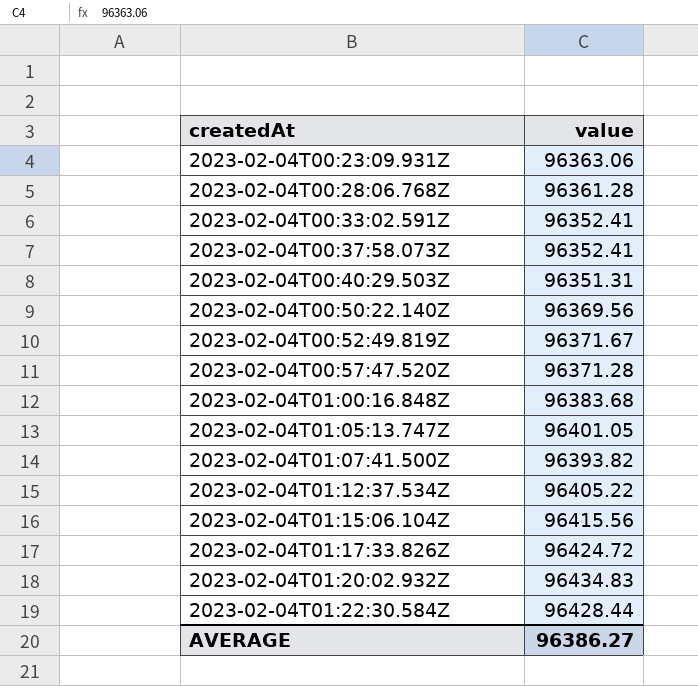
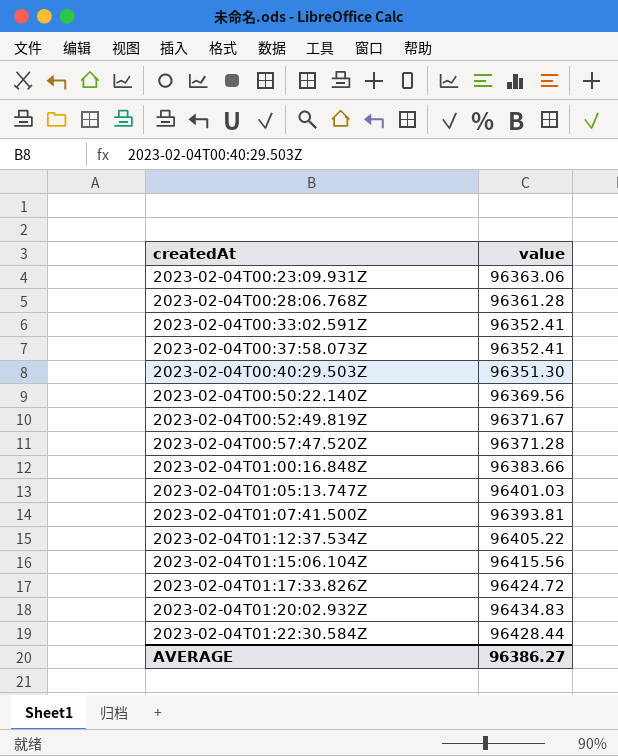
2023-02-04T00:40:29.503Z | value: 96351.31 -> 96351.30
2023-02-04T01:00:16.848Z | value: 96383.68 -> 96383.66
2023-02-04T01:05:13.747Z | value: 96401.05 -> 96401.03
2023-02-04T01:07:41.500Z | value: 96393.82 -> 96393.81

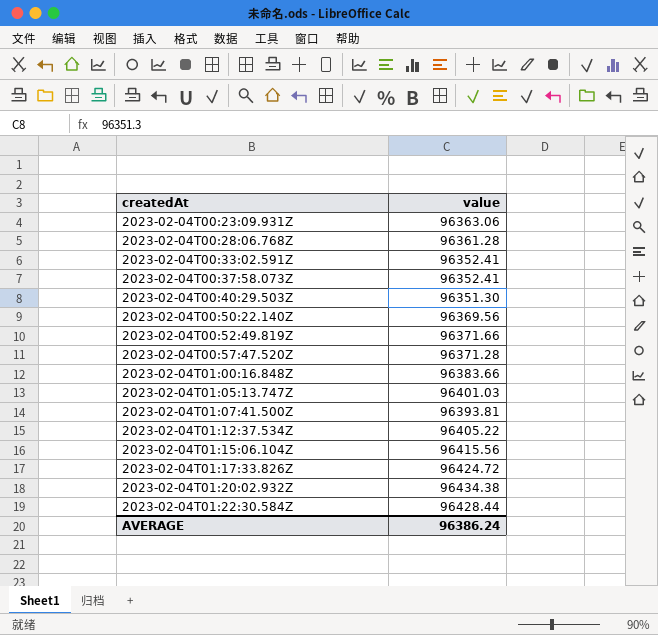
2023-02-04T00:52:49.819Z | value: 96371.67 -> 96371.66
2023-02-04T01:20:02.932Z | value: 96434.83 -> 96434.38
AVERAGE | value: 96386.27 -> 96386.24

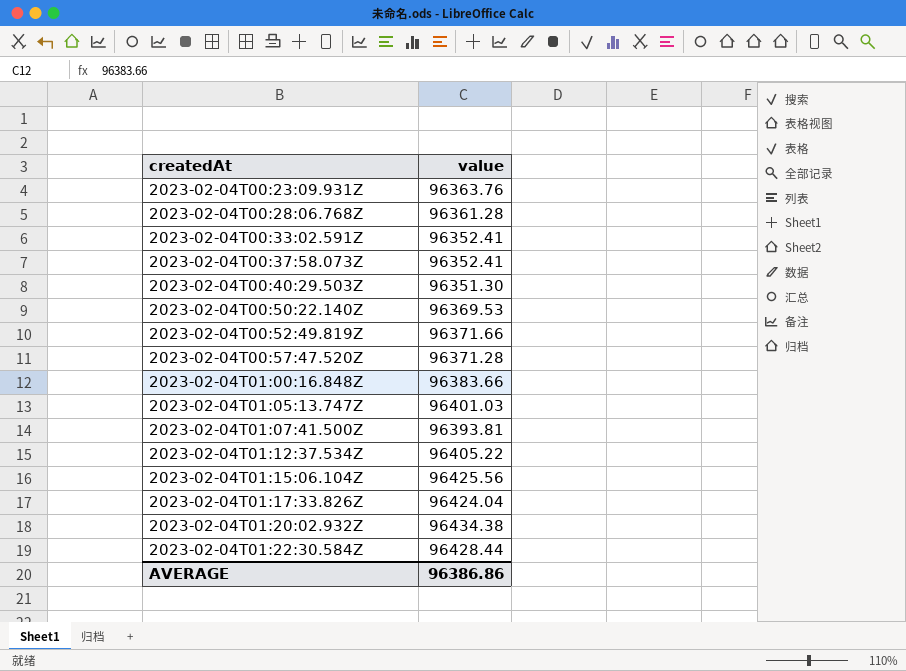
2023-02-04T00:23:09.931Z | value: 96363.06 -> 96363.76
2023-02-04T00:50:22.140Z | value: 96369.56 -> 96369.53
2023-02-04T01:15:06.104Z | value: 96415.56 -> 96425.56
2023-02-04T01:17:33.826Z | value: 96424.72 -> 96424.04
AVERAGE | value: 96386.24 -> 96386.86

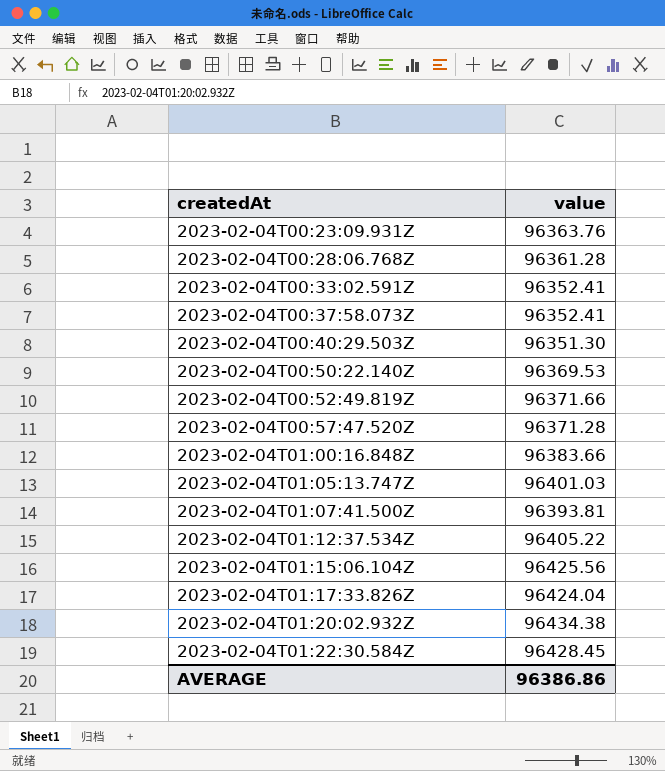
2023-02-04T01:22:30.584Z | value: 96428.44 -> 96428.45

